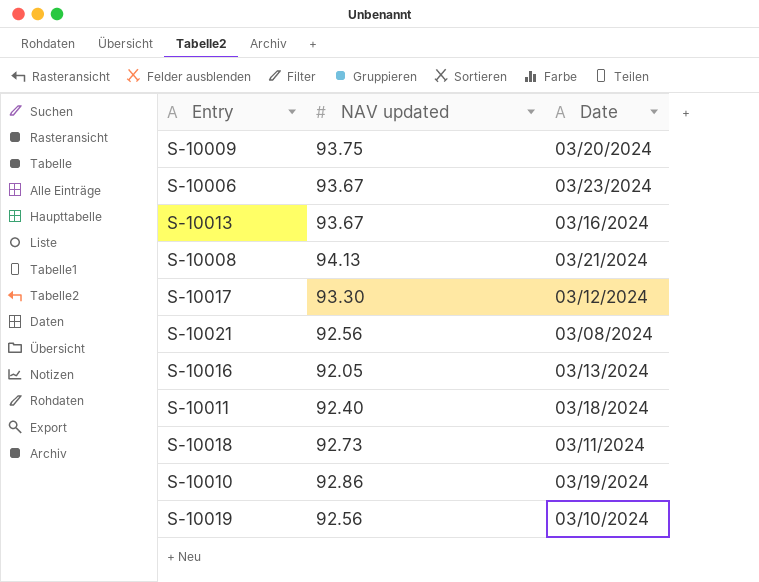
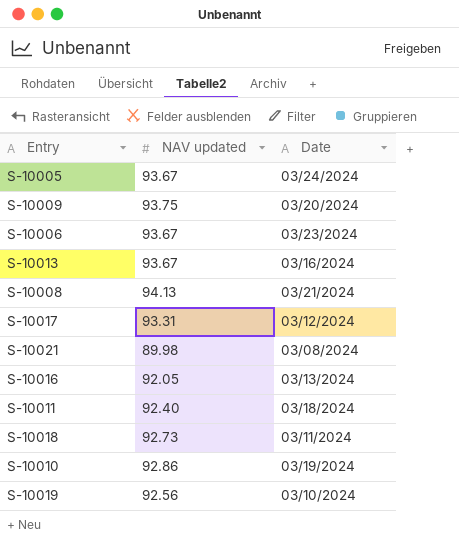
row S-10005: none -> 93.67 | 03/24/2024
S-10017 | NAV updated: 93.30 -> 93.31
S-10021 | NAV updated: 92.56 -> 89.98

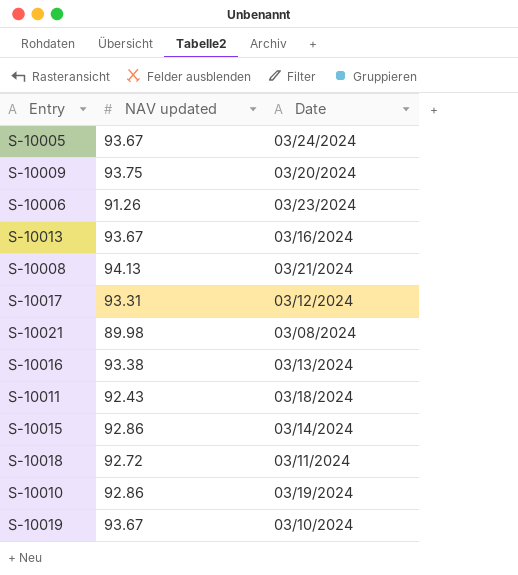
S-10006 | NAV updated: 93.67 -> 91.26
S-10016 | NAV updated: 92.05 -> 93.38
S-10011 | NAV updated: 92.40 -> 92.43
row S-10015: none -> 92.86 | 03/14/2024
S-10018 | NAV updated: 92.73 -> 92.72
S-10019 | NAV updated: 92.56 -> 93.67

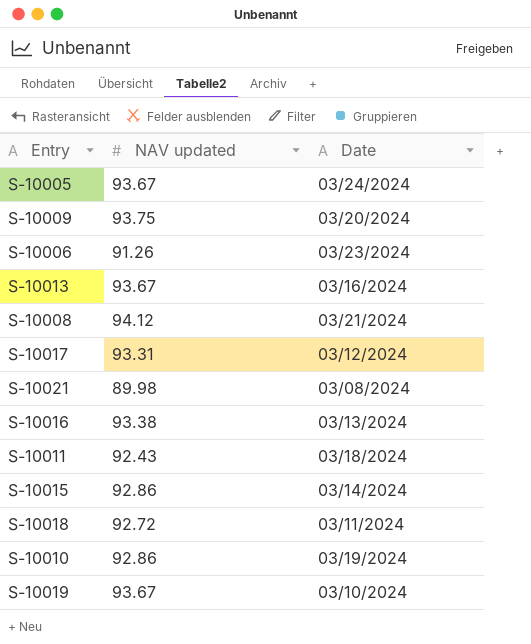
S-10008 | NAV updated: 94.13 -> 94.12

